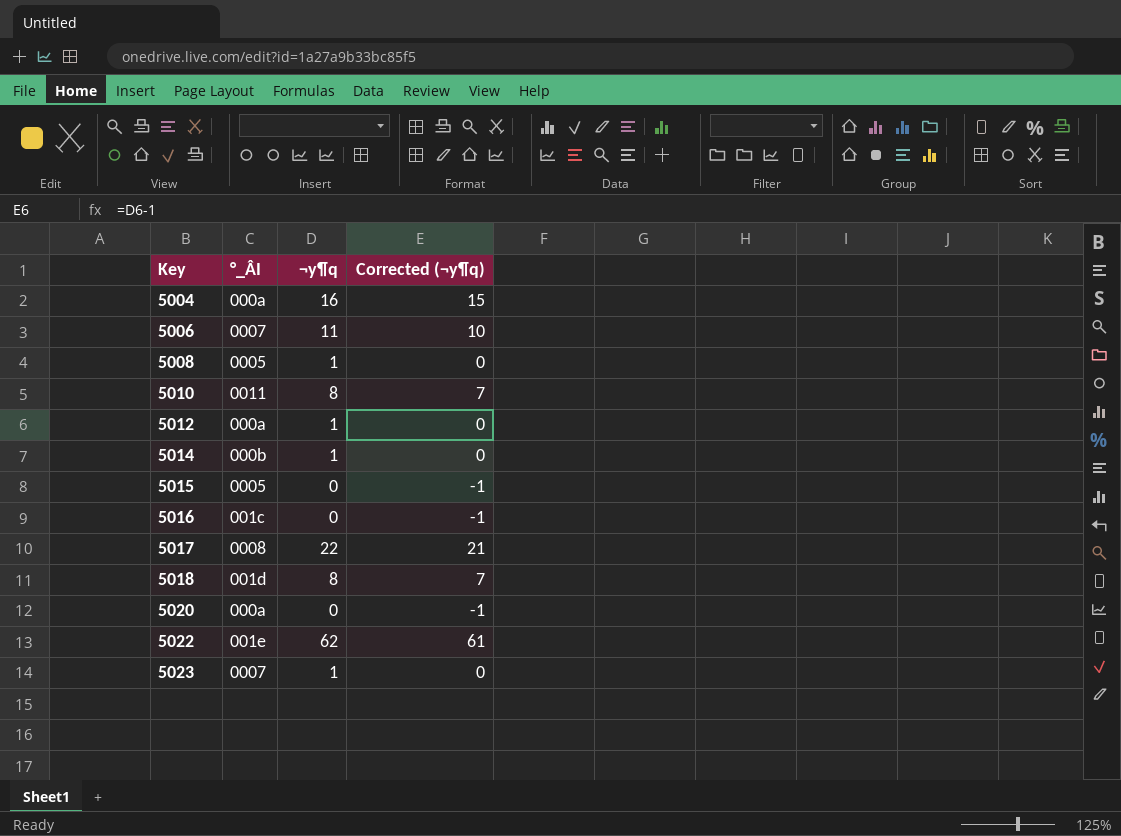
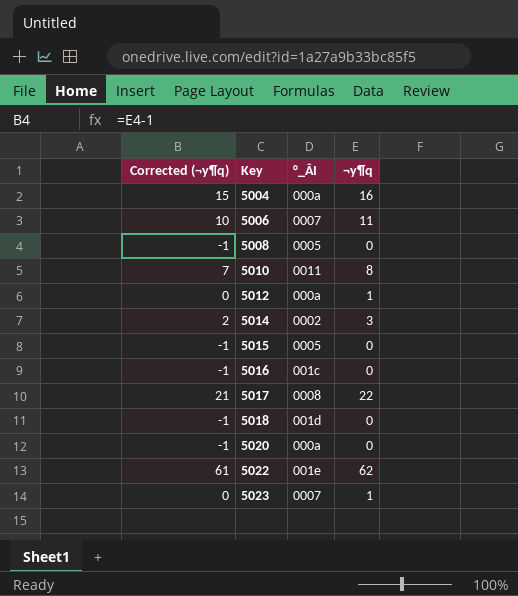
column Corrected (¬y¶q) | position: 4 -> 1
5008 | Corrected (¬y¶q): 0 -> -1
5008 | ¬y¶q: 1 -> 0
5014 | Corrected (¬y¶q): 0 -> 2
5014 | °_ÂI: 000b -> 0002
5014 | ¬y¶q: 1 -> 3
5018 | Corrected (¬y¶q): 7 -> -1
5018 | ¬y¶q: 8 -> 0

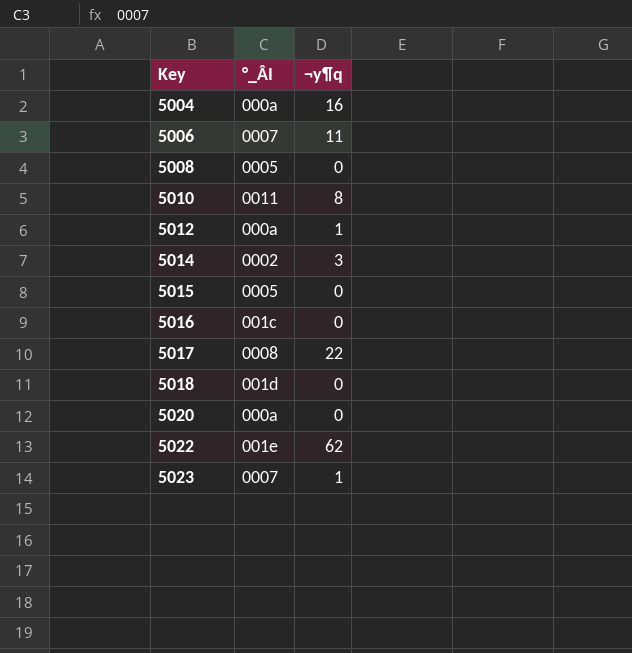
column Corrected (¬y¶q) | formula: [¬y¶q] - 1 -> none

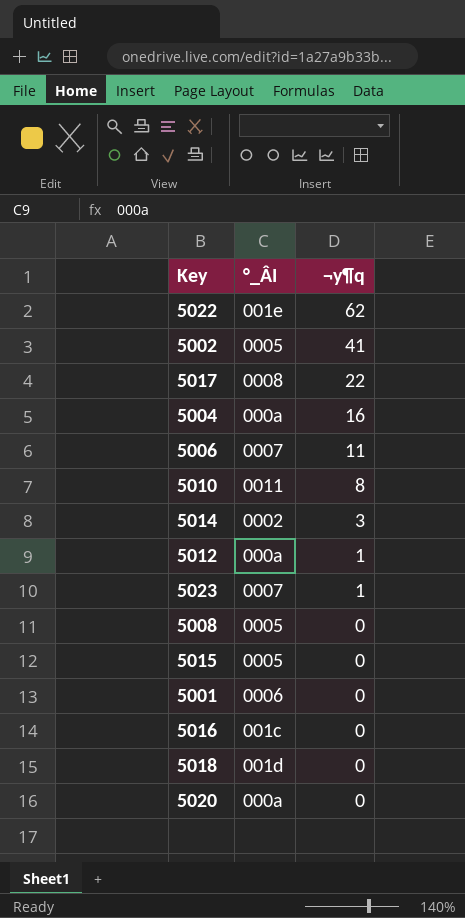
row order: Key ascending -> ¬y¶q descending
row 5002: none -> 0005 | 41
row 5001: none -> 0006 | 0

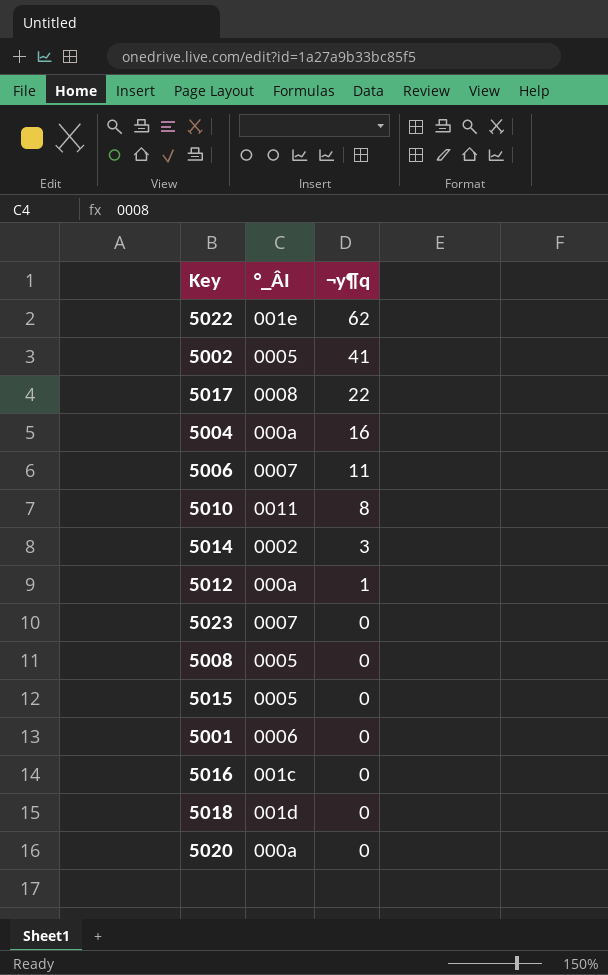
5023 | ¬y¶q: 1 -> 0

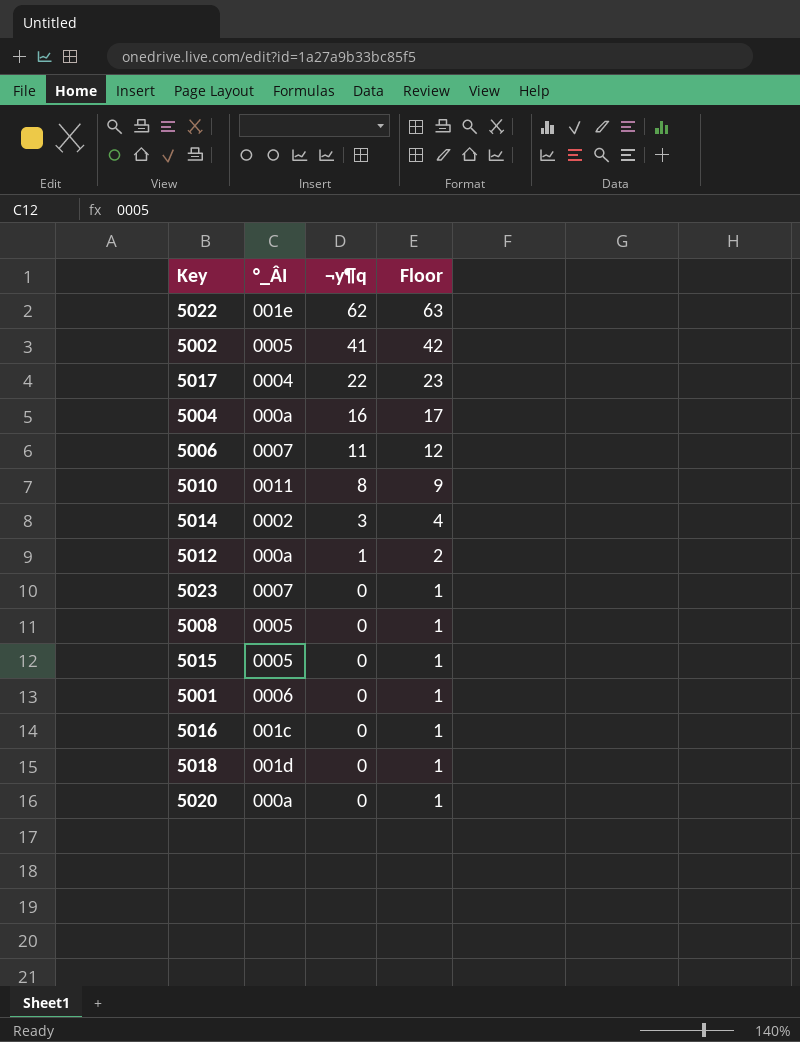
column Floor | formula: none -> [¬y¶q] + 1
5017 | °_ÂI: 0008 -> 0004

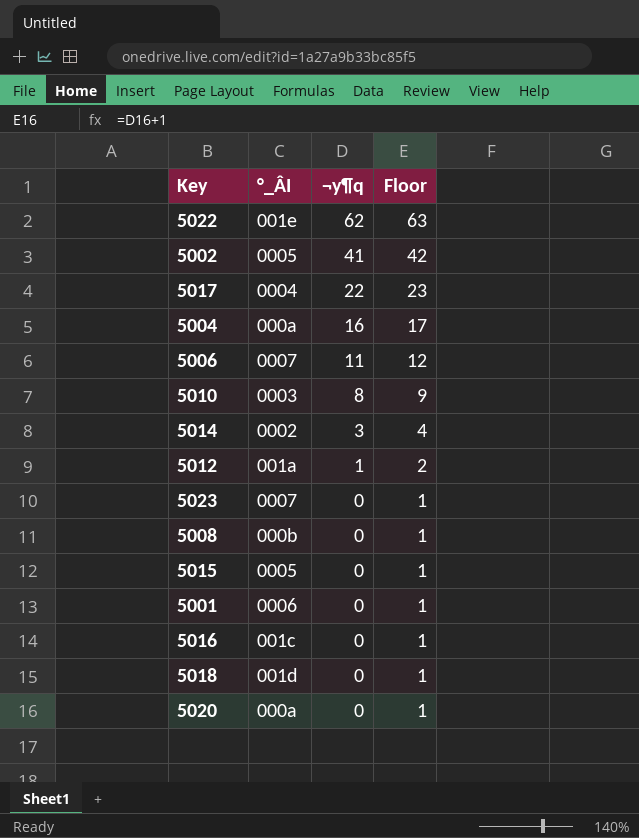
5010 | °_ÂI: 0011 -> 0003
5012 | °_ÂI: 000a -> 001a
5008 | °_ÂI: 0005 -> 000b

